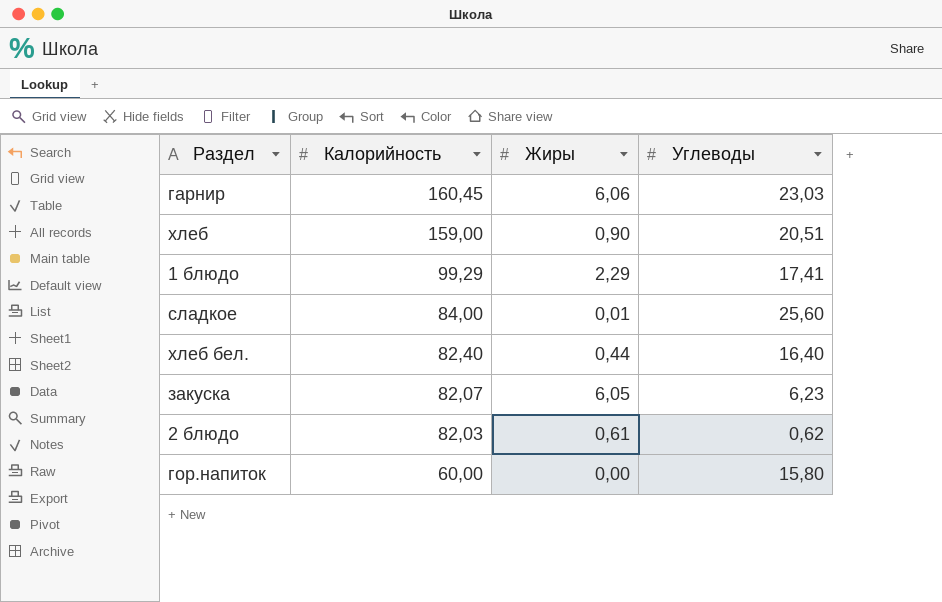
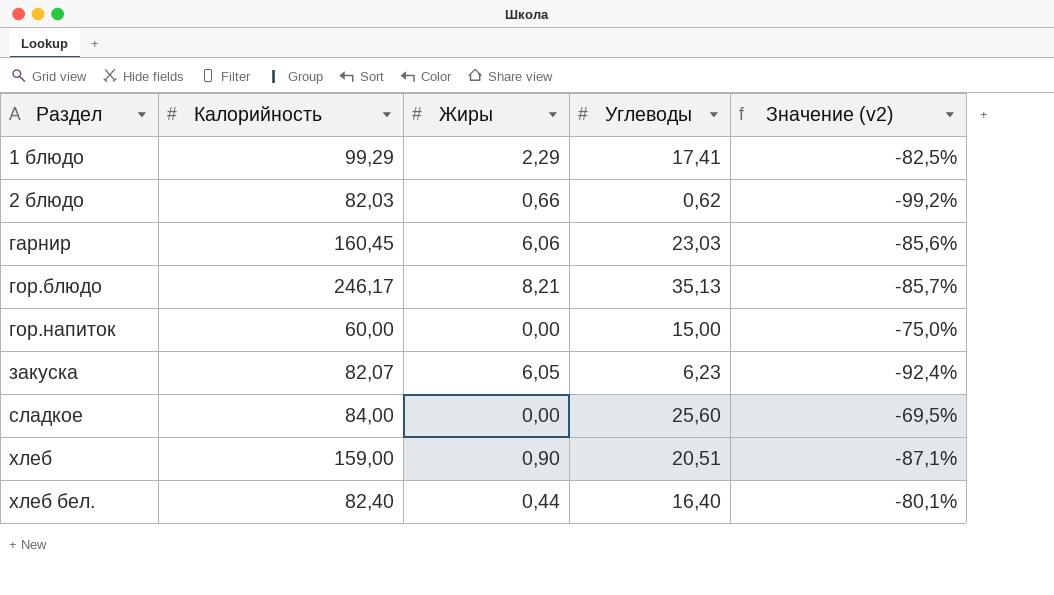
row order: Калорийность descending -> Раздел ascending
column Значение (v2) | formula: none -> ([Углеводы] - [Калорийность]) / [Калорийность]
2 блюдо | Жиры: 0,61 -> 0,66
row гор.блюдо: none -> 246,17 | 8,21 | 35,13 | -85,7%
гор.напиток | Углеводы: 15,80 -> 15,00
сладкое | Жиры: 0,01 -> 0,00

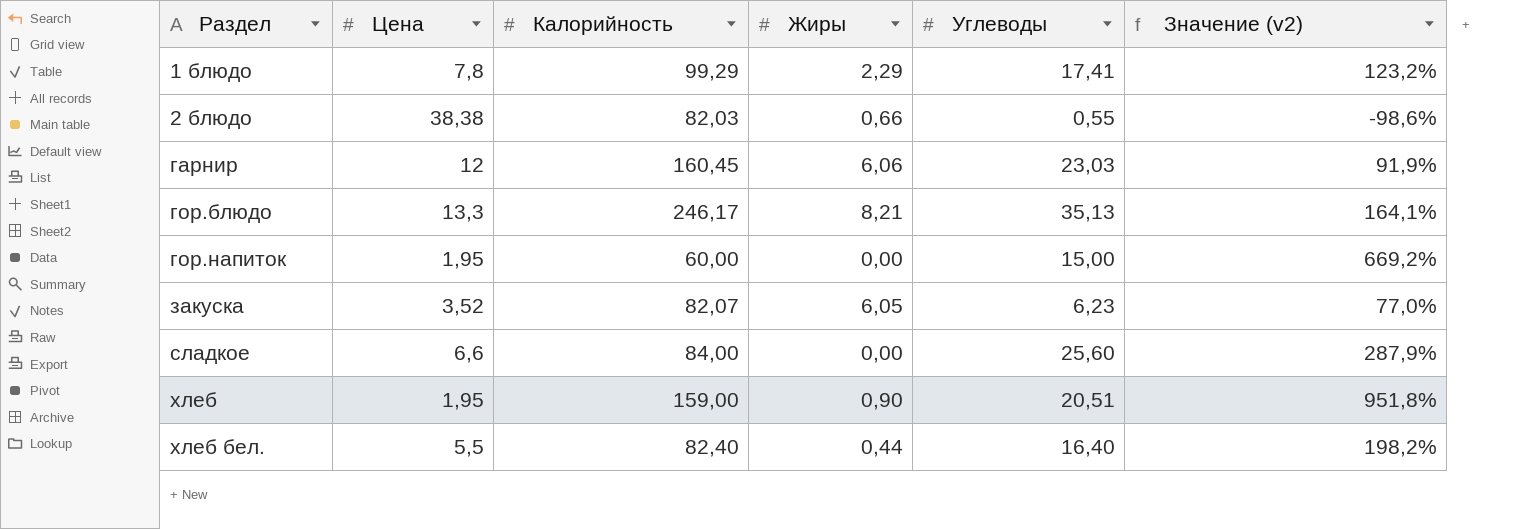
column Цена | position: none -> 2
column Значение (v2) | formula: ([Углеводы] - [Калорийность]) / [Калорийность] -> ([Углеводы] - [Цена]) / [Цена]
2 блюдо | Углеводы: 0,62 -> 0,55

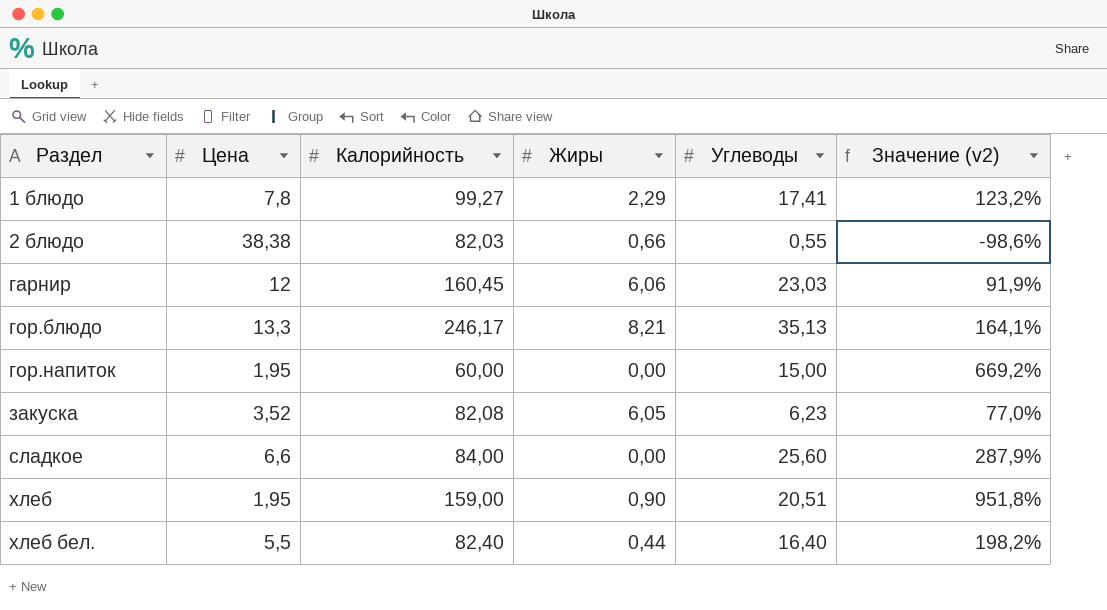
1 блюдо | Калорийность: 99,29 -> 99,27
закуска | Калорийность: 82,07 -> 82,08

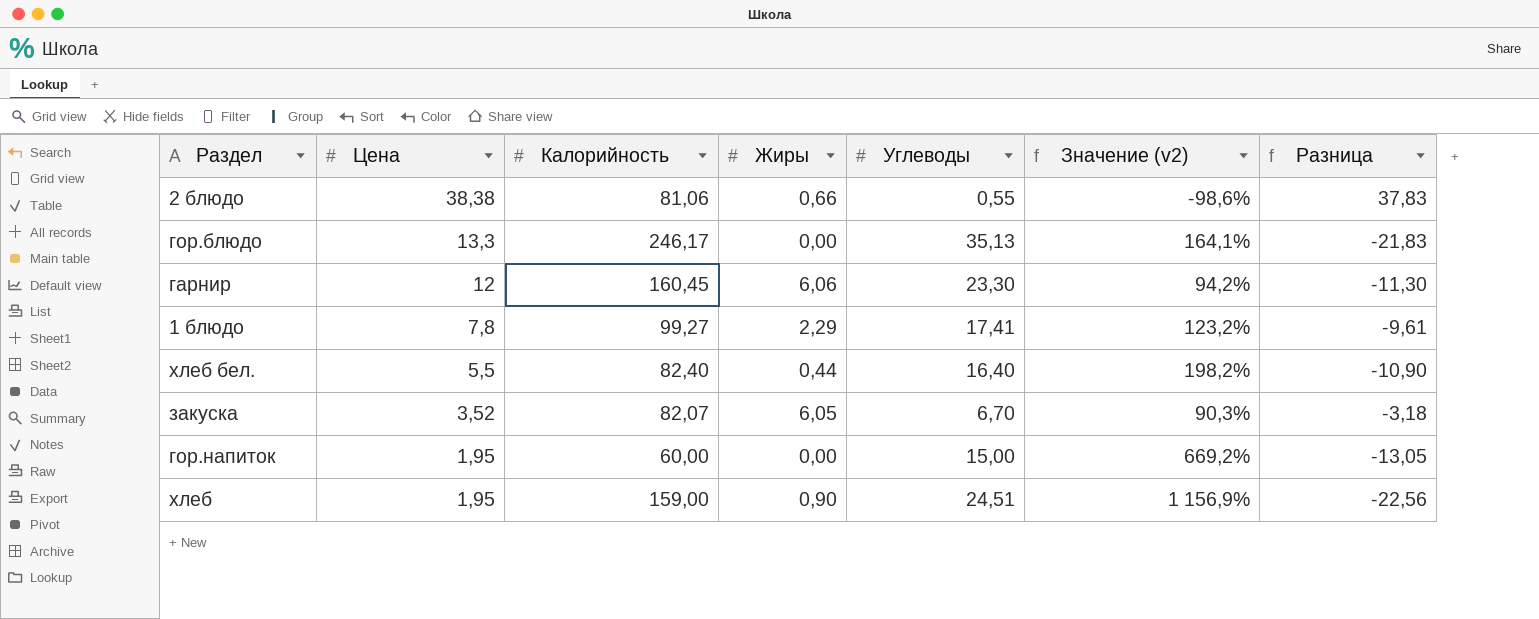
row order: Раздел ascending -> Цена descending
column Разница | formula: none -> [Цена] - [Углеводы]
row сладкое: 6,6 | 84,00 | 0,00 | 25,60 | 287,9% -> none
2 блюдо | Калорийность: 82,03 -> 81,06
гор.блюдо | Жиры: 8,21 -> 0,00
гарнир | Углеводы: 23,03 -> 23,30
гарнир | Значение (v2): 91,9% -> 94,2%
закуска | Калорийность: 82,08 -> 82,07
закуска | Углеводы: 6,23 -> 6,70
закуска | Значение (v2): 77,0% -> 90,3%
хлеб | Углеводы: 20,51 -> 24,51
хлеб | Значение (v2): 951,8% -> 1 156,9%

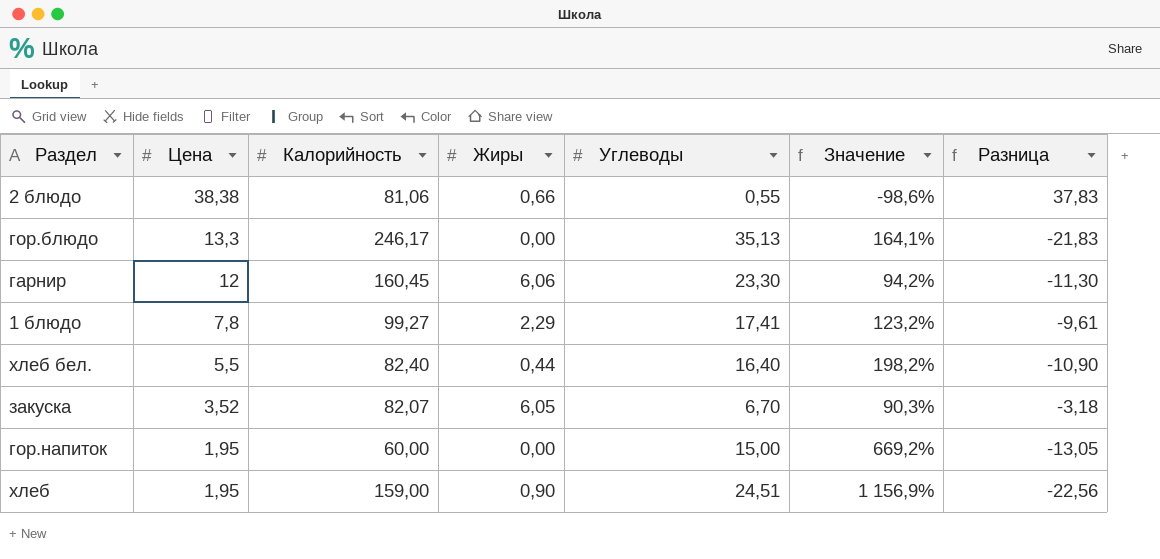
column name: Значение (v2) -> Значение

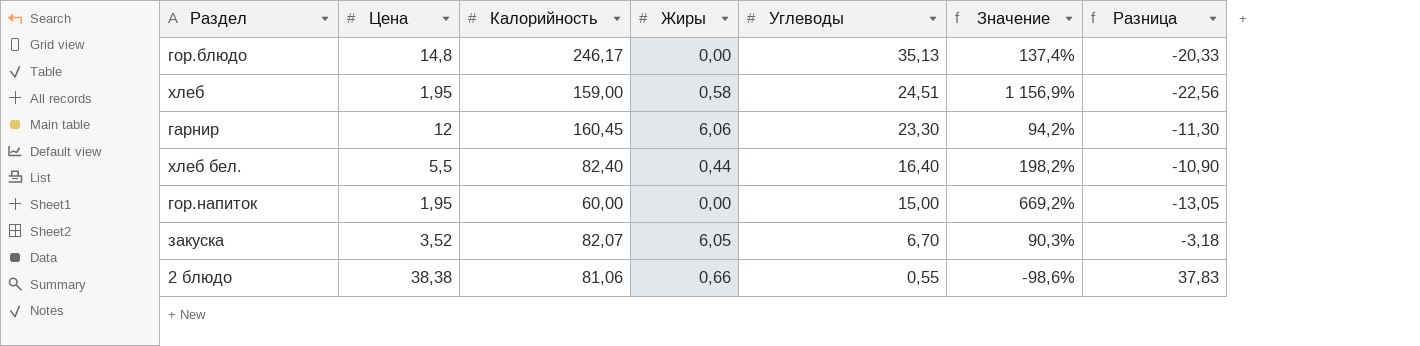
row order: Цена descending -> Углеводы descending
row 1 блюдо: 7,8 | 99,27 | 2,29 | 17,41 | 123,2% | -9,61 -> none
гор.блюдо | Цена: 13,3 -> 14,8
гор.блюдо | Значение: 164,1% -> 137,4%
гор.блюдо | Разница: -21,83 -> -20,33
хлеб | Жиры: 0,90 -> 0,58

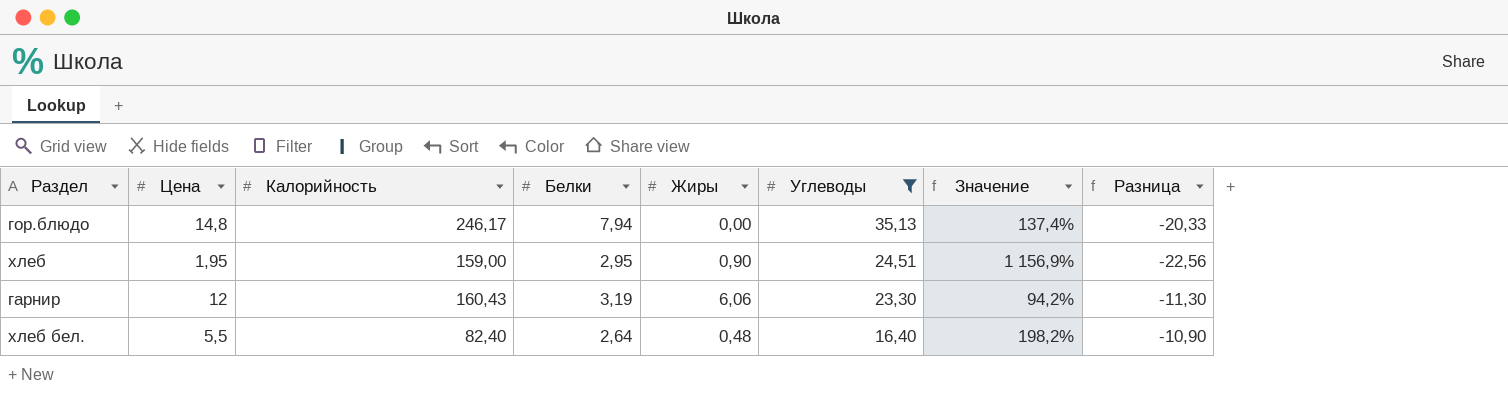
filter: none -> Углеводы >= 16,40
column Белки | position: none -> 4
хлеб | Жиры: 0,58 -> 0,90
гарнир | Калорийность: 160,45 -> 160,43
хлеб бел. | Жиры: 0,44 -> 0,48

